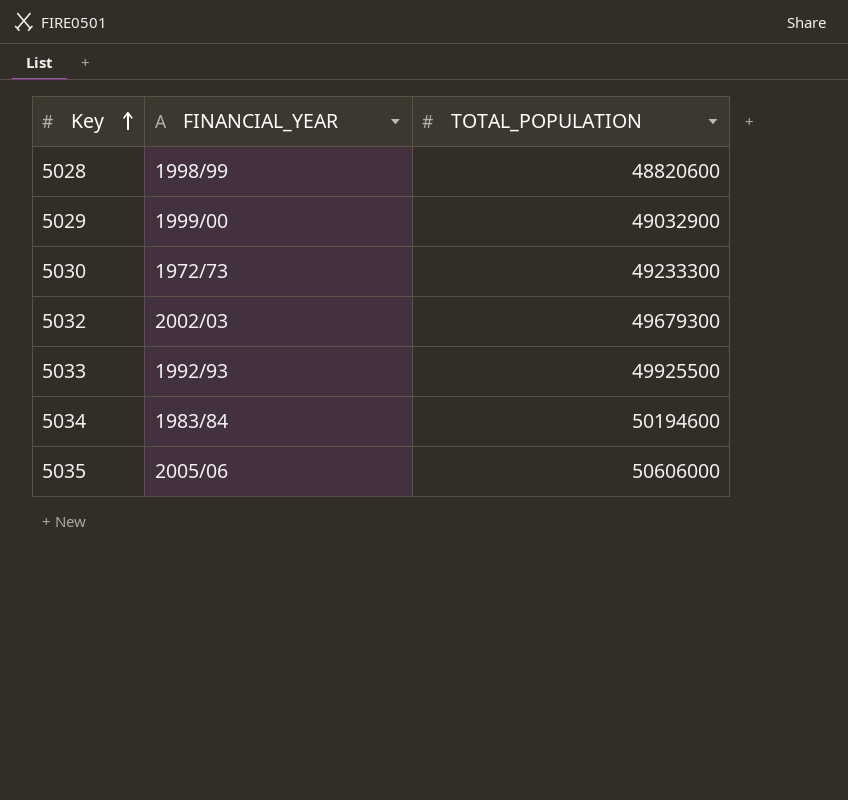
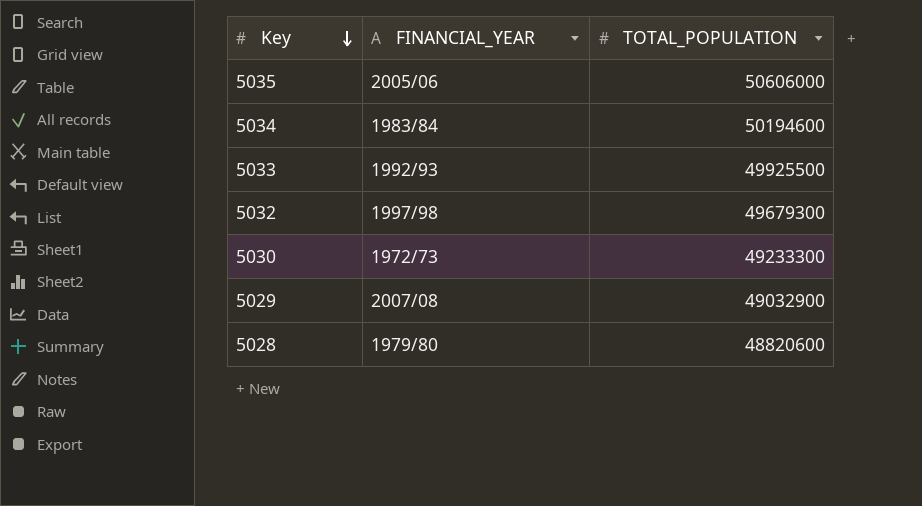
row order: Key ascending -> Key descending
5032 | FINANCIAL_YEAR: 2002/03 -> 1997/98
5029 | FINANCIAL_YEAR: 1999/00 -> 2007/08
5028 | FINANCIAL_YEAR: 1998/99 -> 1979/80

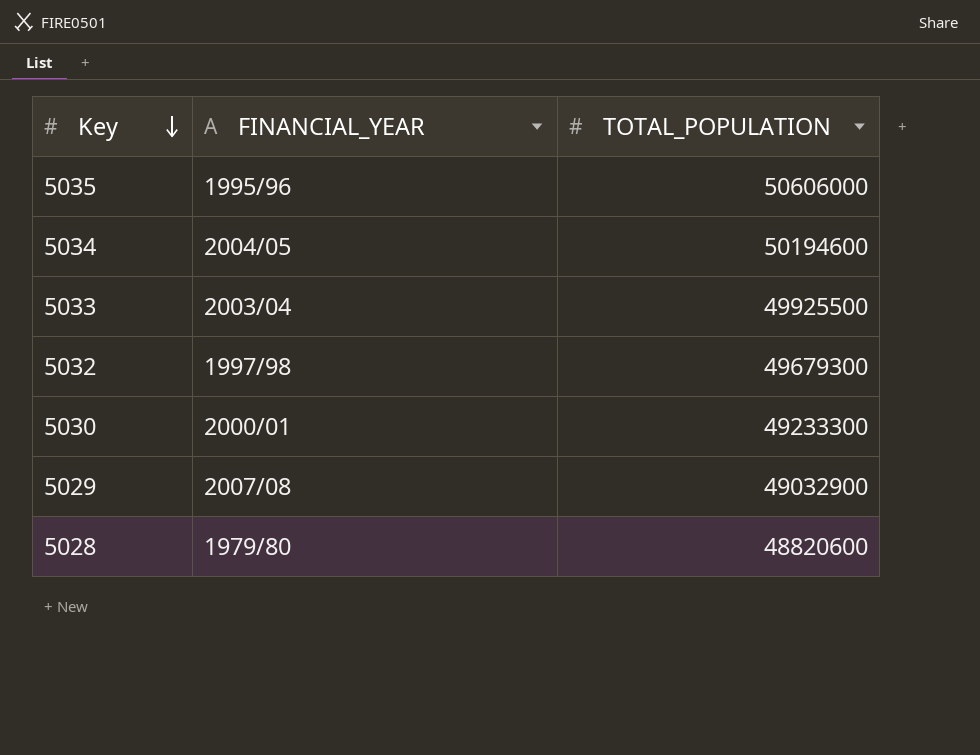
5035 | FINANCIAL_YEAR: 2005/06 -> 1995/96
5034 | FINANCIAL_YEAR: 1983/84 -> 2004/05
5033 | FINANCIAL_YEAR: 1992/93 -> 2003/04
5030 | FINANCIAL_YEAR: 1972/73 -> 2000/01

